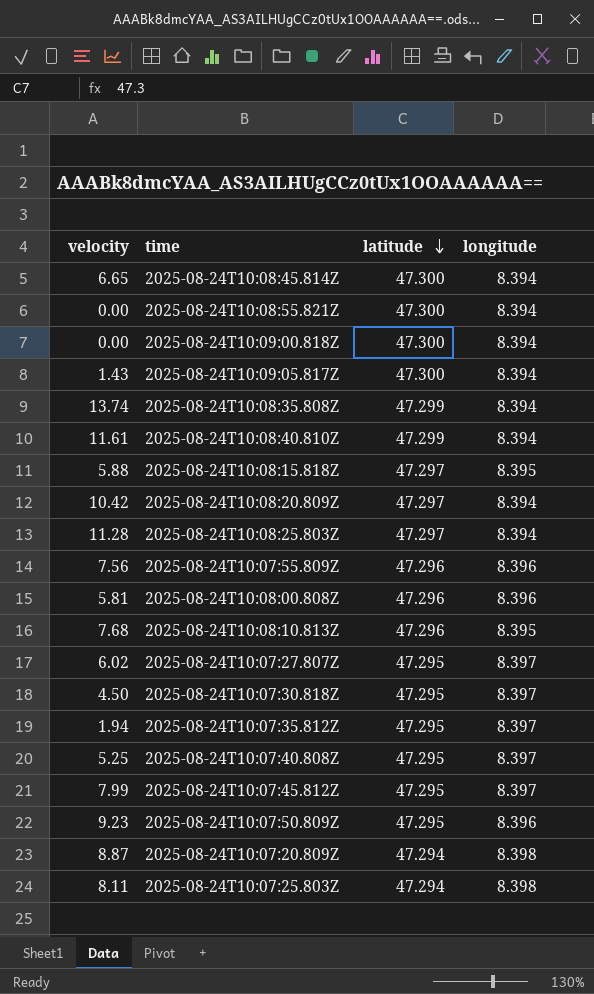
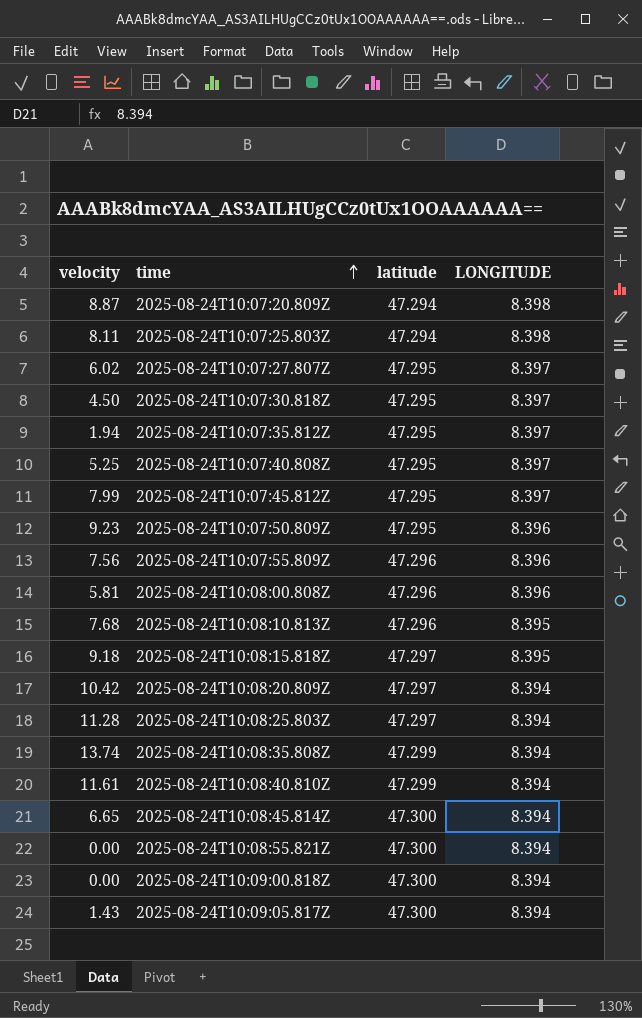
row order: latitude descending -> time ascending
column name: longitude -> LONGITUDE
2025-08-24T10:08:15.818Z | velocity: 5.88 -> 9.18

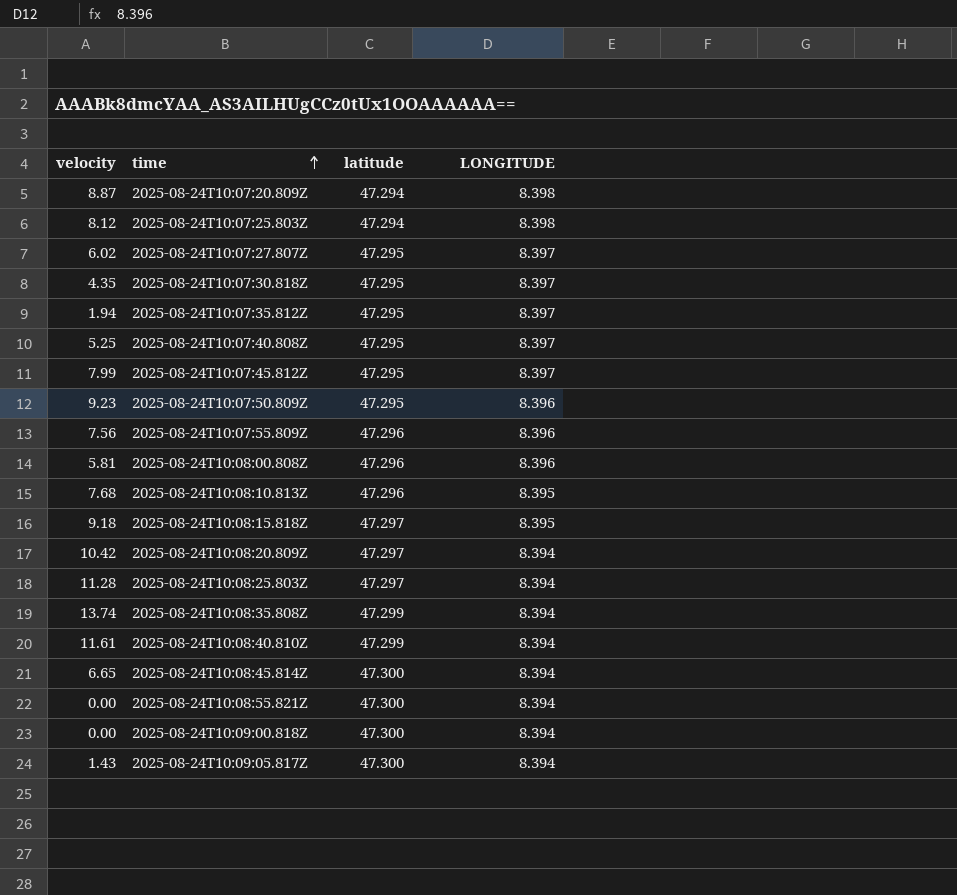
2025-08-24T10:07:25.803Z | velocity: 8.11 -> 8.12
2025-08-24T10:07:30.818Z | velocity: 4.50 -> 4.35

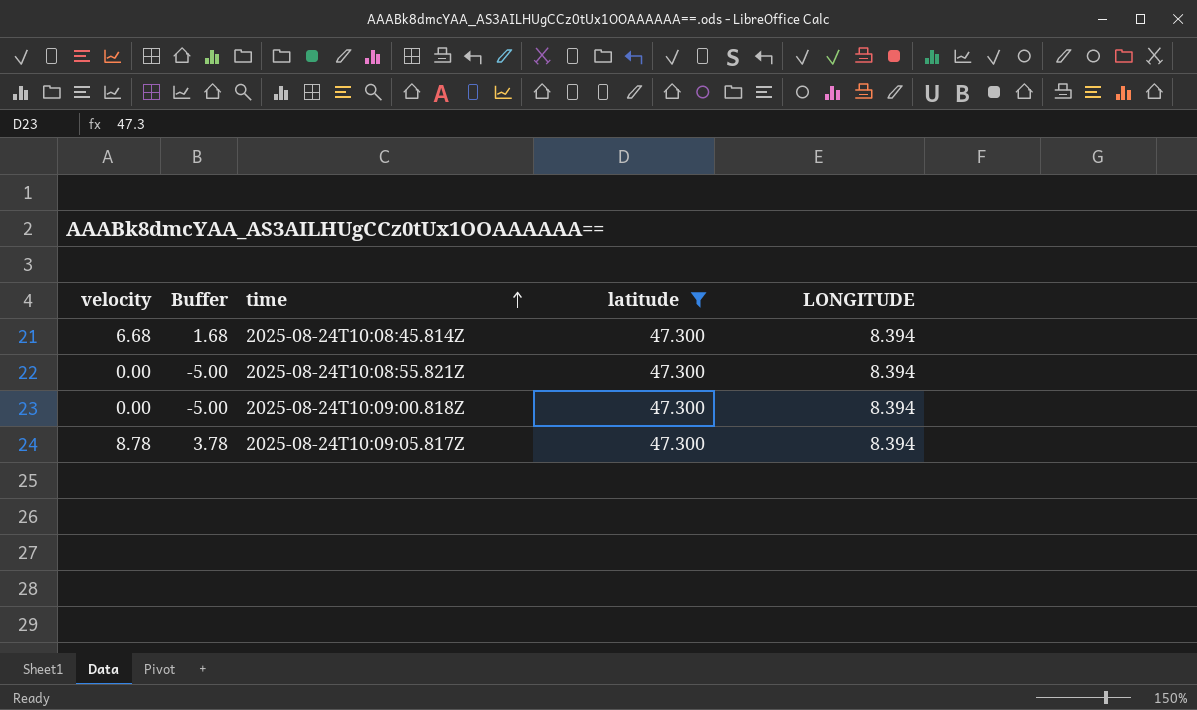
filter: none -> latitude = 47.300
column Buffer | formula: none -> [velocity] - 5
2025-08-24T10:08:45.814Z | velocity: 6.65 -> 6.68
2025-08-24T10:09:05.817Z | velocity: 1.43 -> 8.78

